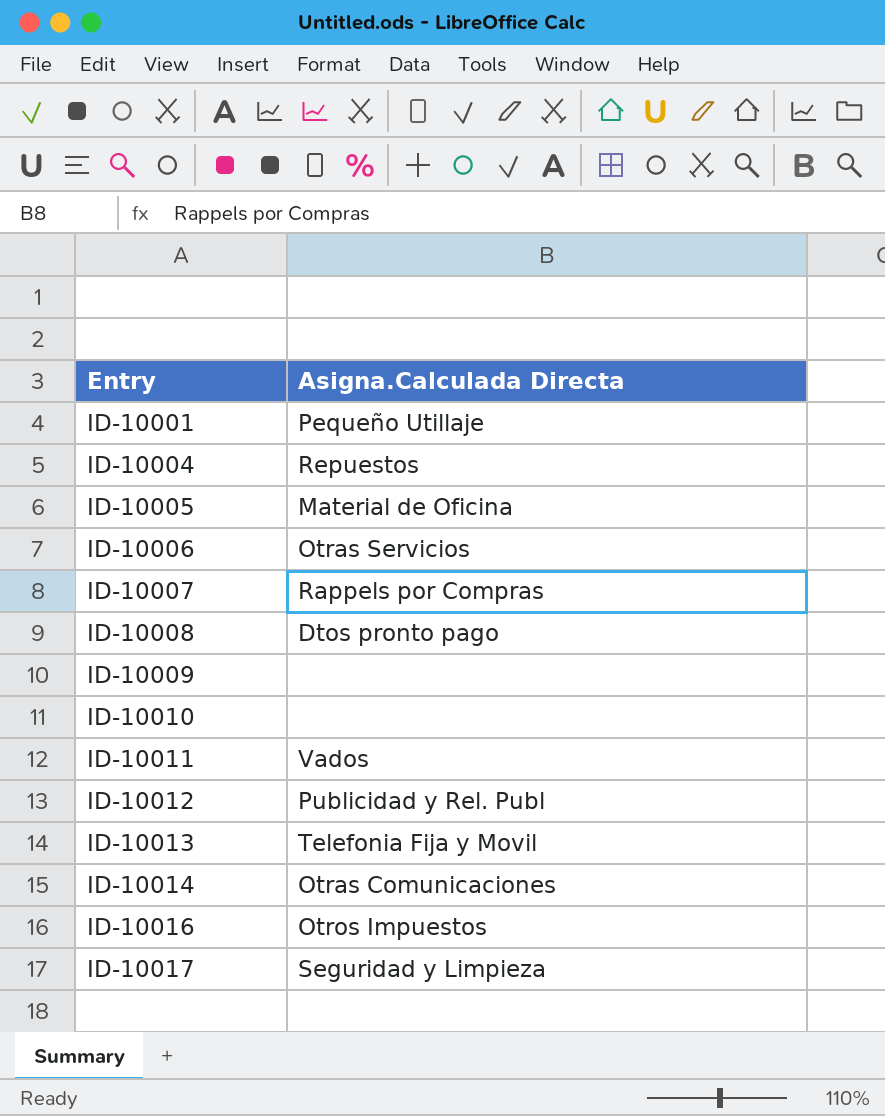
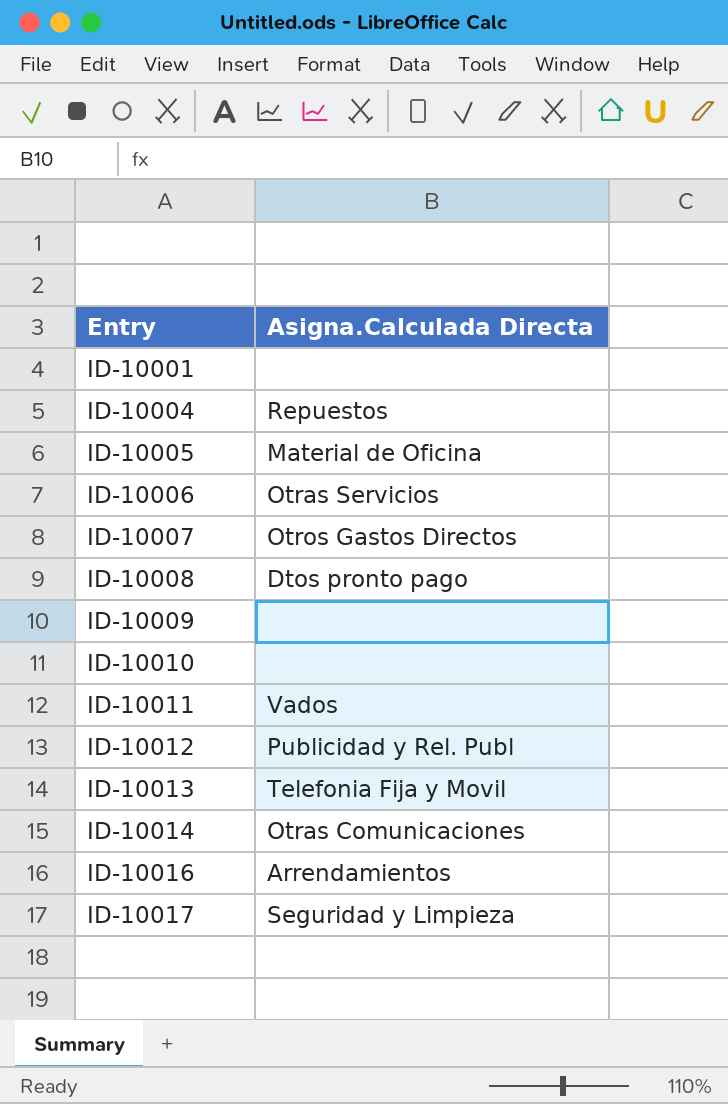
ID-10001 | Asigna.Calculada Directa: Pequeño Utillaje -> none
ID-10007 | Asigna.Calculada Directa: Rappels por Compras -> Otros Gastos Directos
ID-10016 | Asigna.Calculada Directa: Otros Impuestos -> Arrendamientos

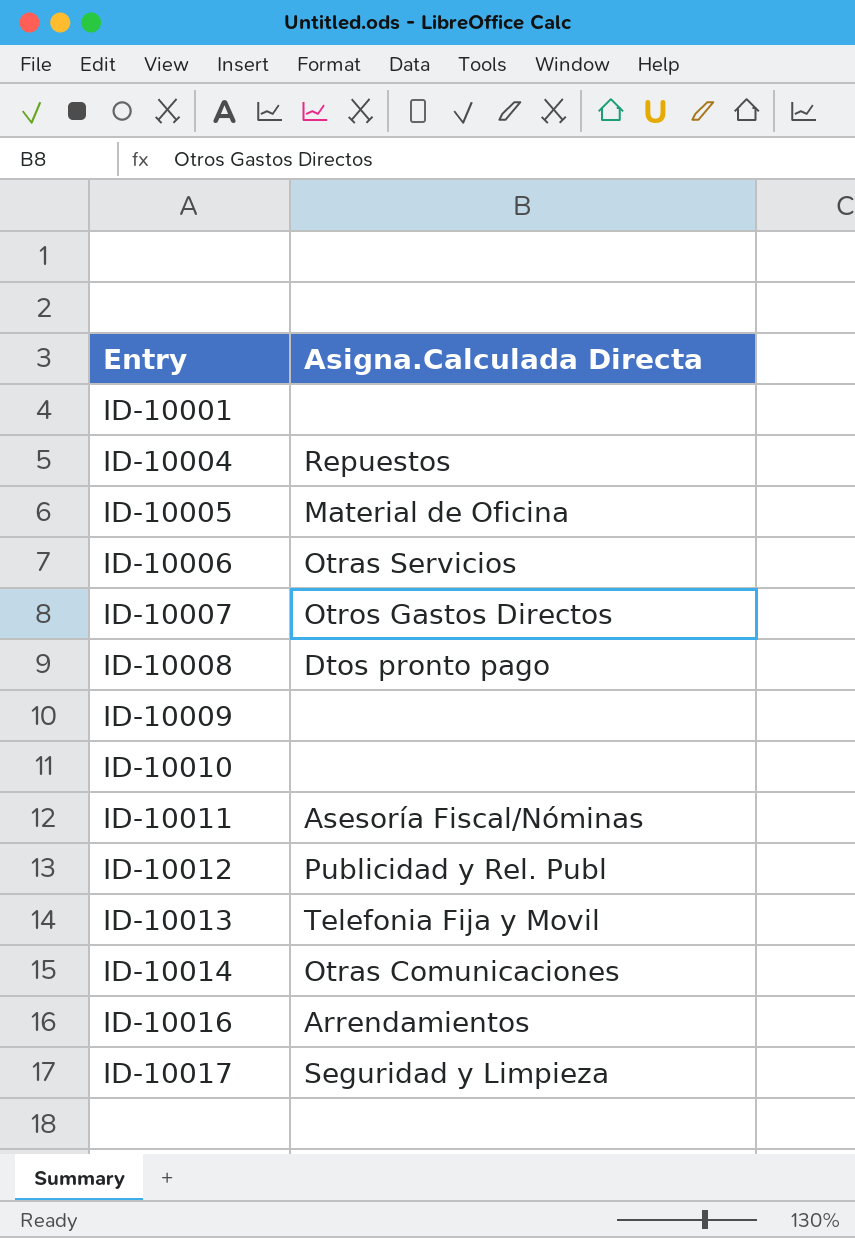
ID-10011 | Asigna.Calculada Directa: Vados -> Asesoría Fiscal/Nóminas

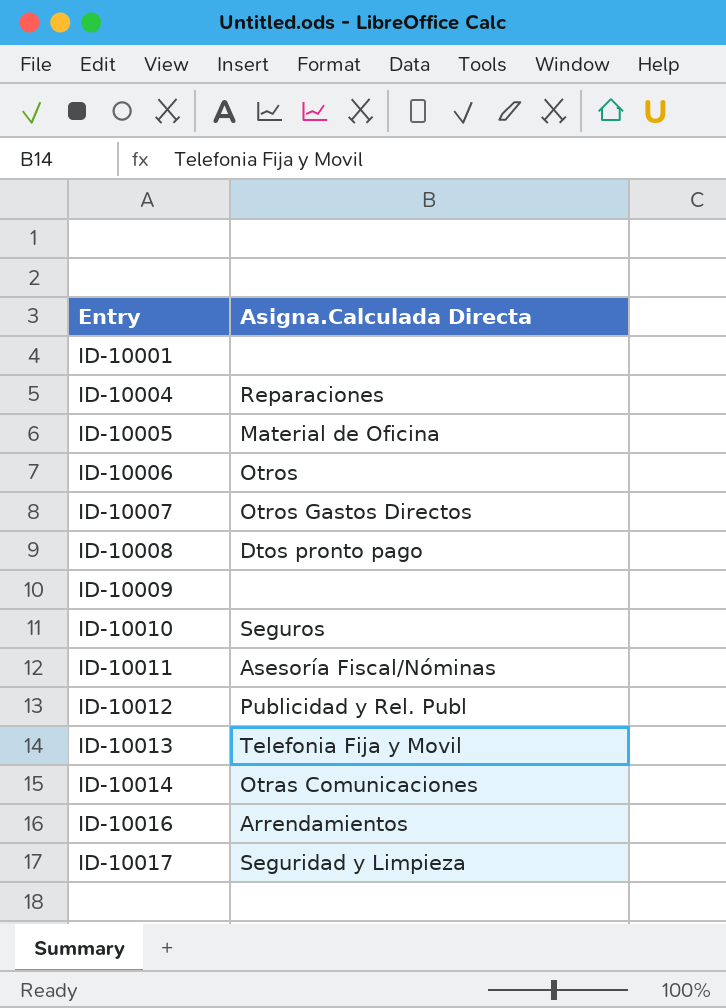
ID-10004 | Asigna.Calculada Directa: Repuestos -> Reparaciones
ID-10006 | Asigna.Calculada Directa: Otras Servicios -> Otros
ID-10010 | Asigna.Calculada Directa: none -> Seguros

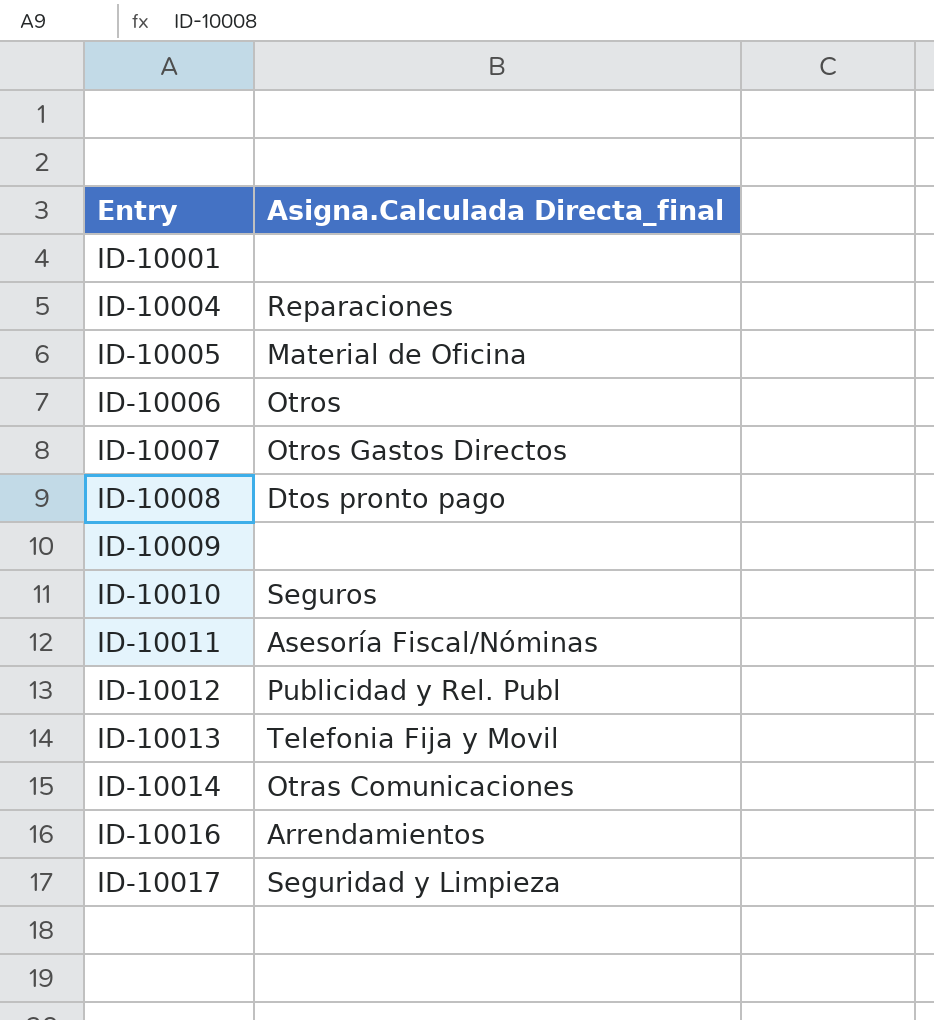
column name: Asigna.Calculada Directa -> Asigna.Calculada Directa_final

